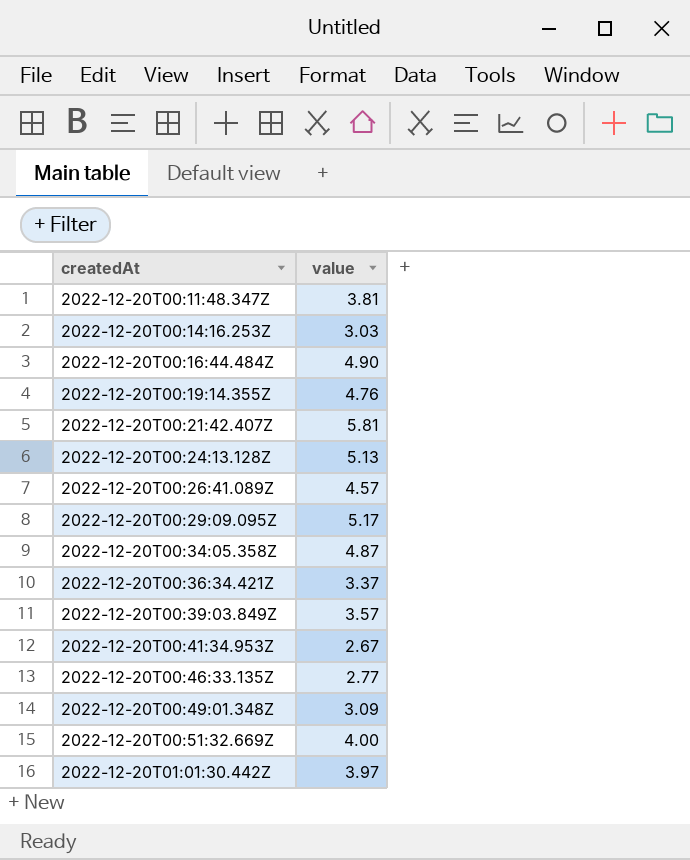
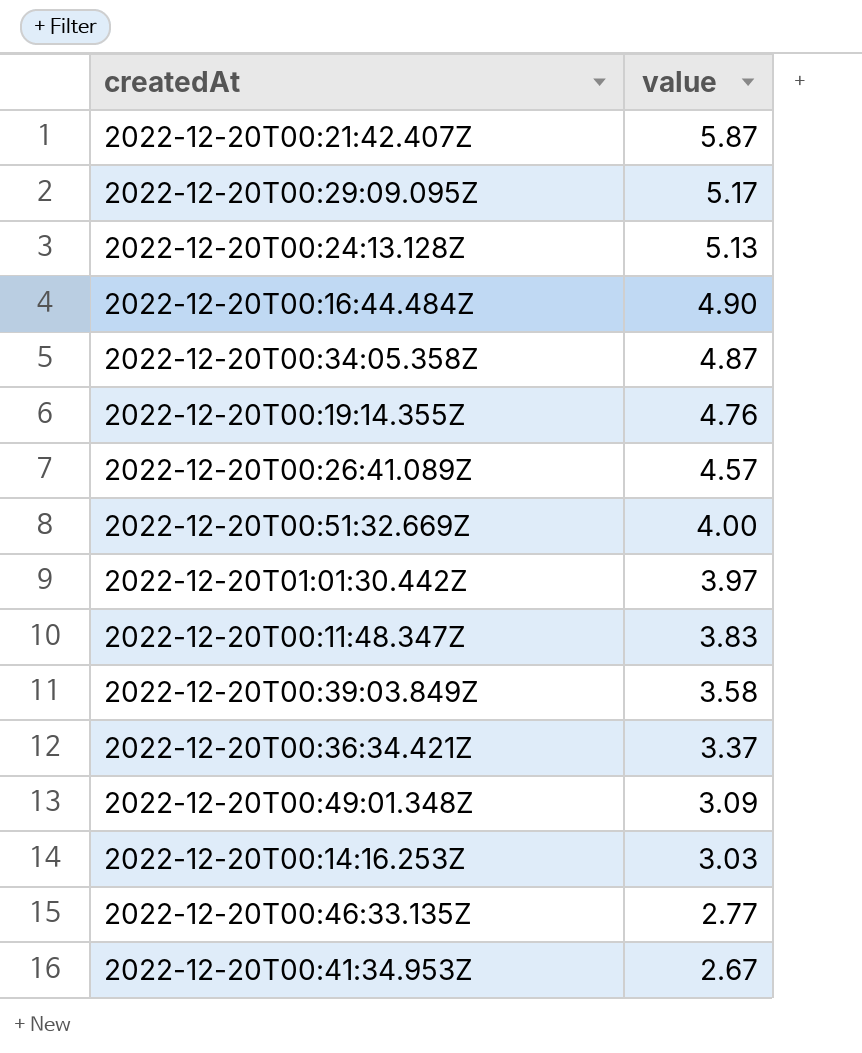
row order: createdAt ascending -> value descending
2022-12-20T00:21:42.407Z | value: 5.81 -> 5.87
2022-12-20T00:11:48.347Z | value: 3.81 -> 3.83
2022-12-20T00:39:03.849Z | value: 3.57 -> 3.58

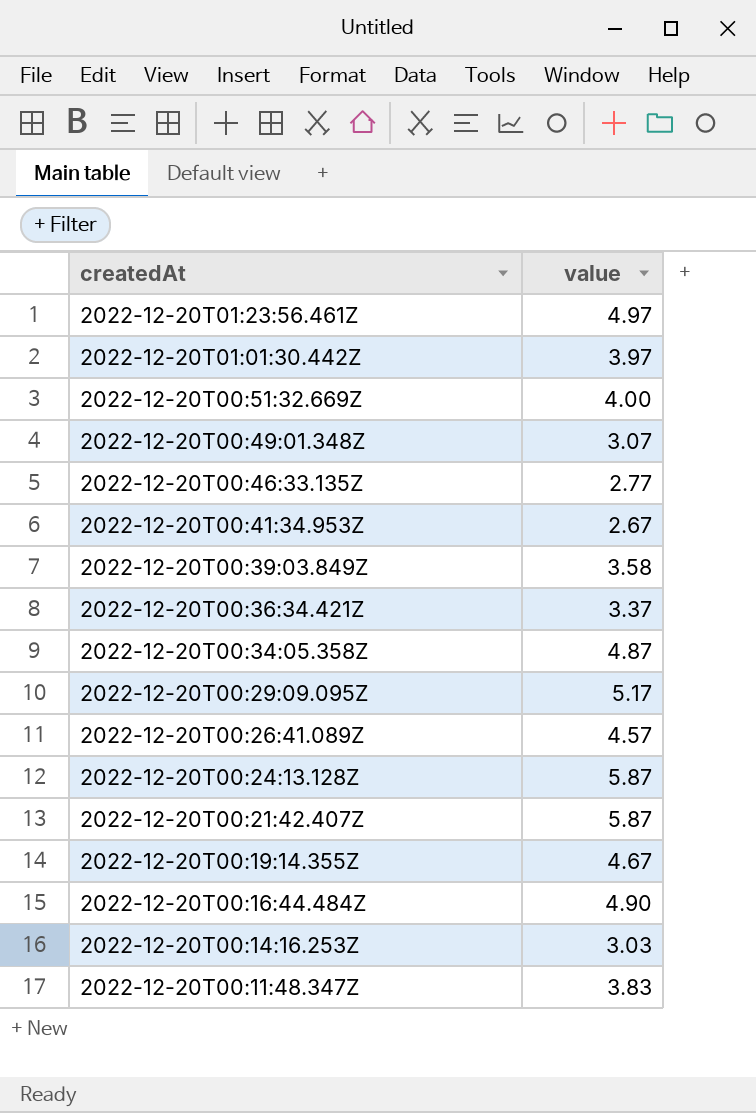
row order: value descending -> createdAt descending
row 2022-12-20T01:23:56.461Z: none -> 4.97
2022-12-20T00:49:01.348Z | value: 3.09 -> 3.07
2022-12-20T00:24:13.128Z | value: 5.13 -> 5.87
2022-12-20T00:19:14.355Z | value: 4.76 -> 4.67

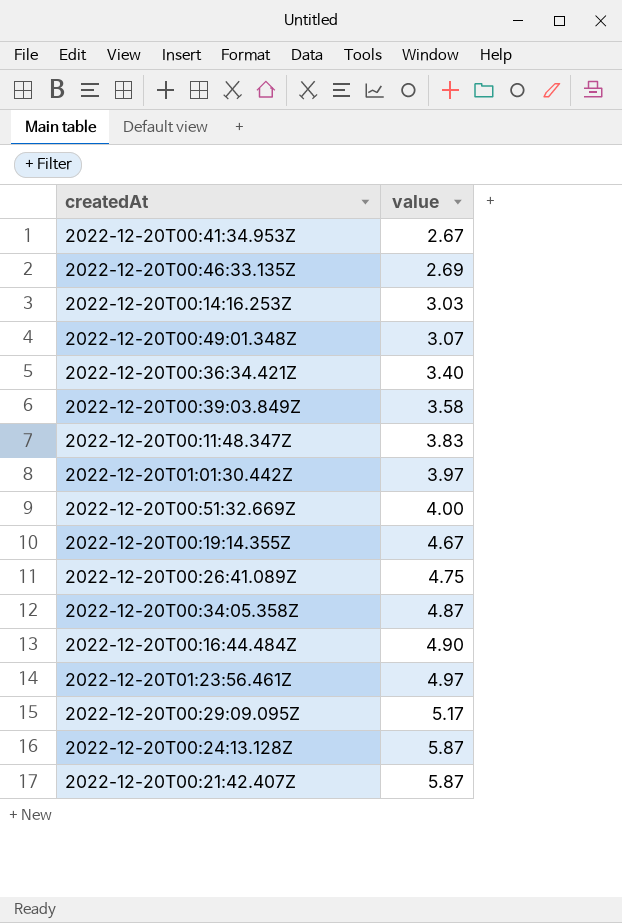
row order: createdAt descending -> value ascending
2022-12-20T00:46:33.135Z | value: 2.77 -> 2.69
2022-12-20T00:36:34.421Z | value: 3.37 -> 3.40
2022-12-20T00:26:41.089Z | value: 4.57 -> 4.75

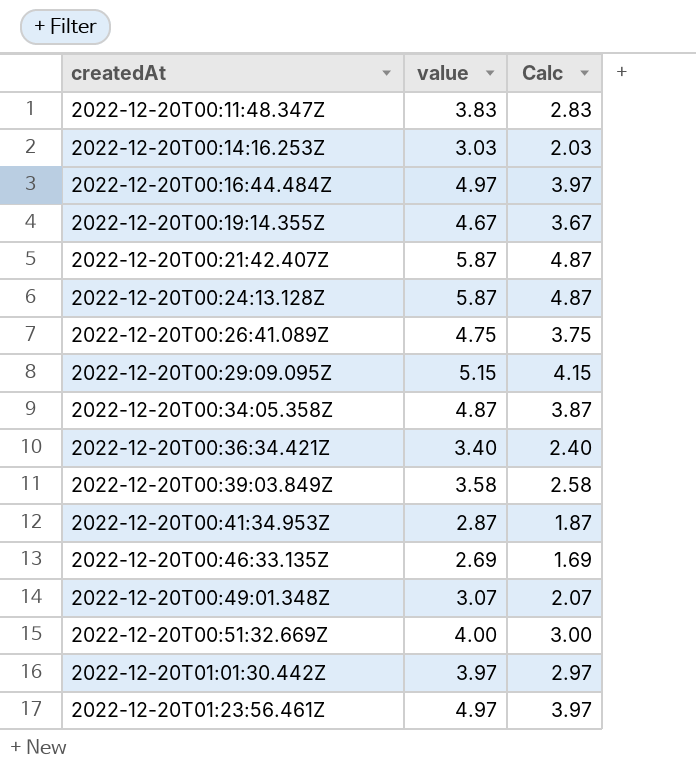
row order: value ascending -> createdAt ascending
column Calc | formula: none -> [value] - 1
2022-12-20T00:16:44.484Z | value: 4.90 -> 4.97
2022-12-20T00:29:09.095Z | value: 5.17 -> 5.15
2022-12-20T00:41:34.953Z | value: 2.67 -> 2.87

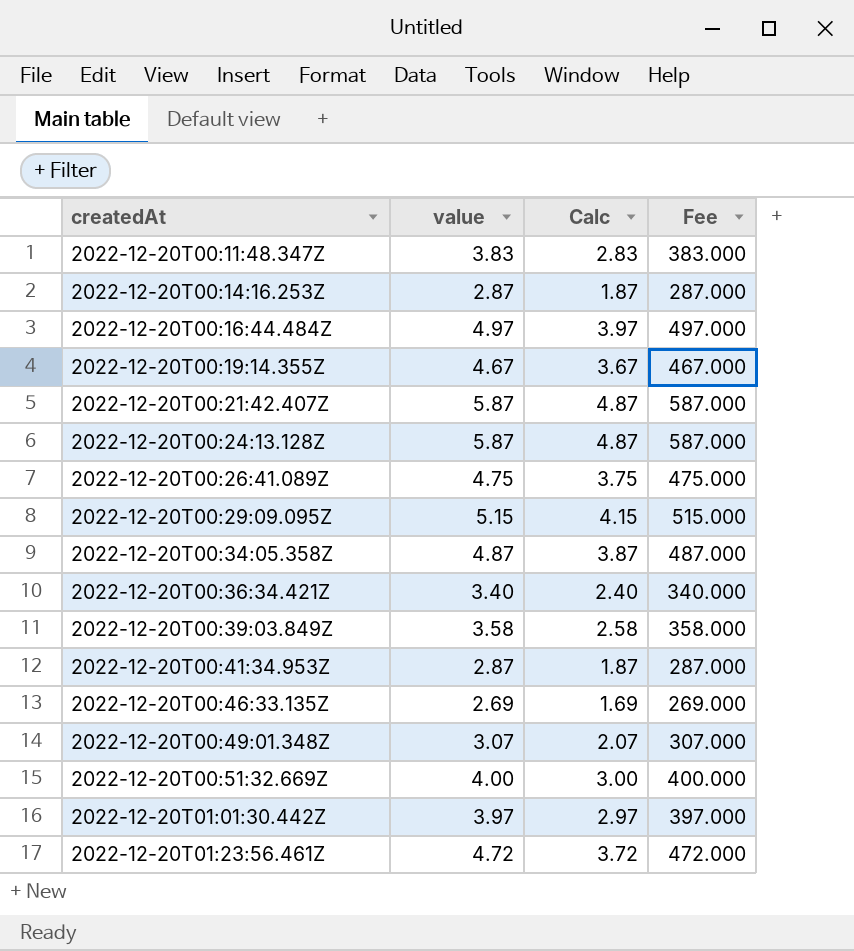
column Fee | formula: none -> [value] * 100
2022-12-20T00:14:16.253Z | value: 3.03 -> 2.87
2022-12-20T00:14:16.253Z | Calc: 2.03 -> 1.87
2022-12-20T01:23:56.461Z | value: 4.97 -> 4.72
2022-12-20T01:23:56.461Z | Calc: 3.97 -> 3.72

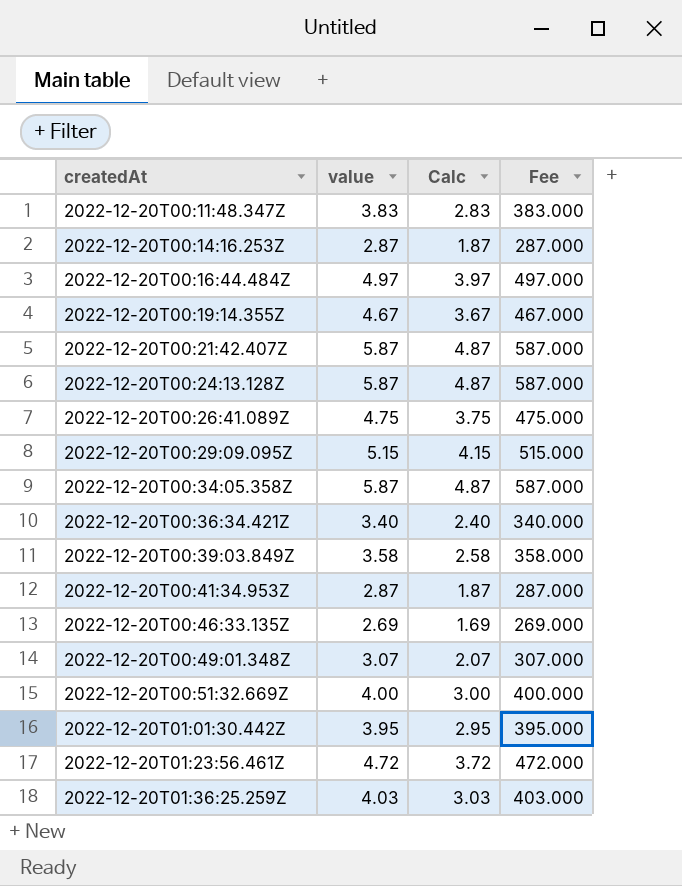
2022-12-20T00:34:05.358Z | value: 4.87 -> 5.87
2022-12-20T00:34:05.358Z | Calc: 3.87 -> 4.87
2022-12-20T00:34:05.358Z | Fee: 487.000 -> 587.000
2022-12-20T01:01:30.442Z | value: 3.97 -> 3.95
2022-12-20T01:01:30.442Z | Calc: 2.97 -> 2.95
2022-12-20T01:01:30.442Z | Fee: 397.000 -> 395.000
row 2022-12-20T01:36:25.259Z: none -> 4.03 | 3.03 | 403.000

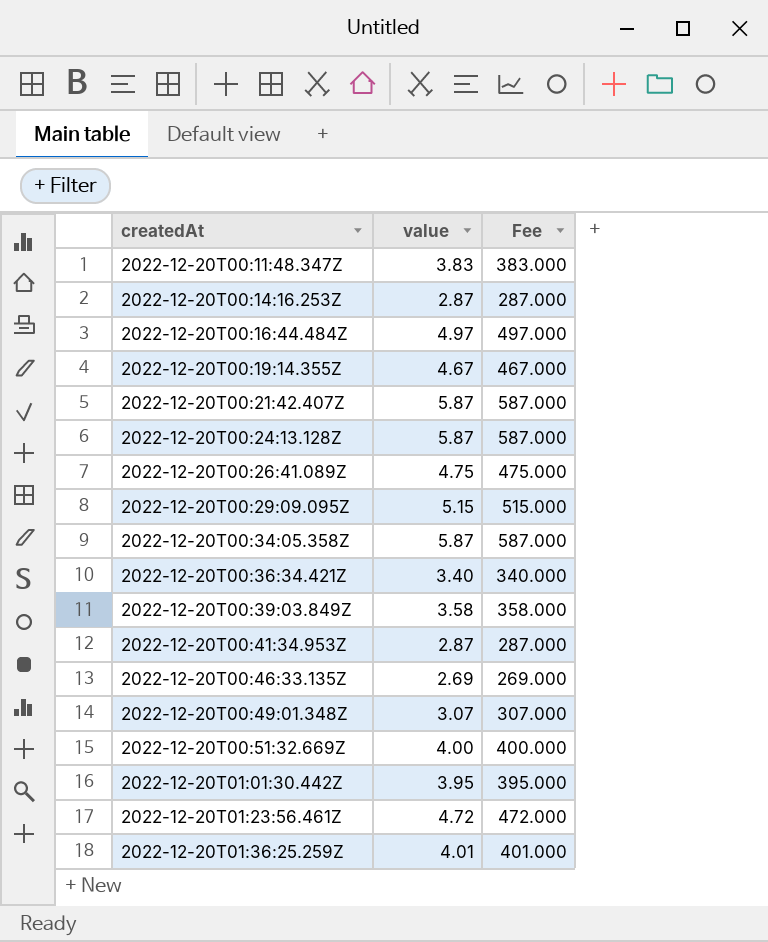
column Calc | formula: [value] - 1 -> none
2022-12-20T01:36:25.259Z | value: 4.03 -> 4.01
2022-12-20T01:36:25.259Z | Fee: 403.000 -> 401.000

